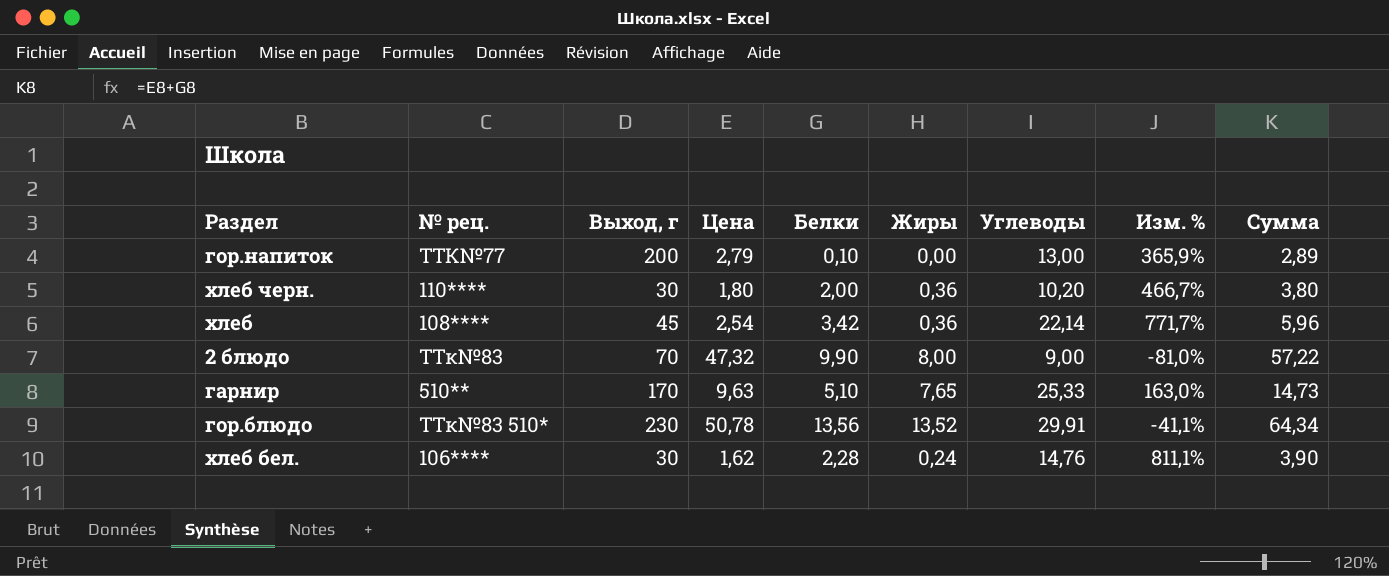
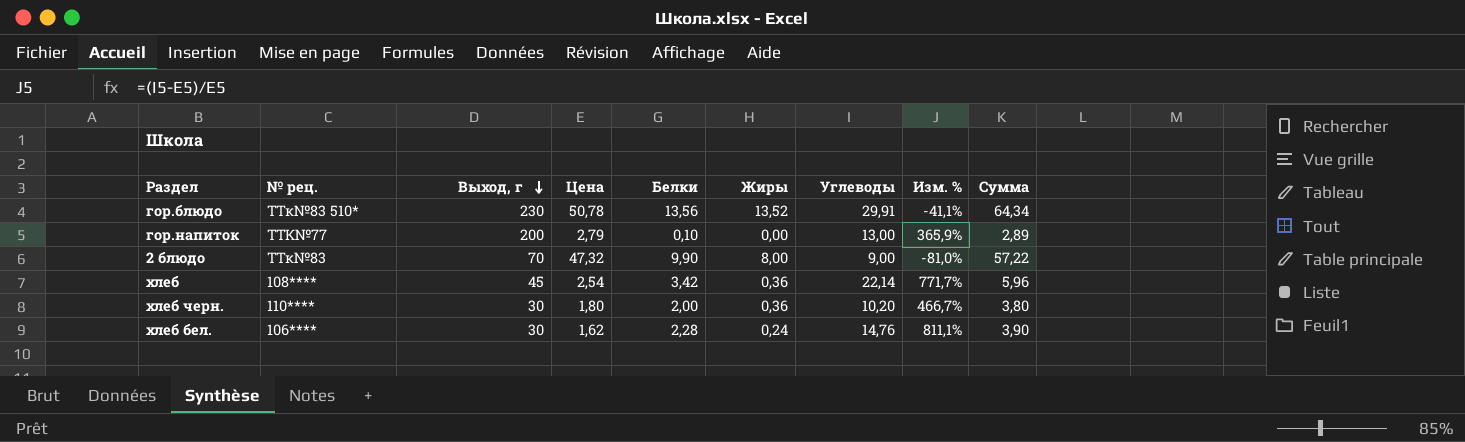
row order: none -> Выход, г descending
row гарнир: 510** | 170 | 9,63 | 5,10 | 7,65 | 25,33 | 163,0% | 14,73 -> none

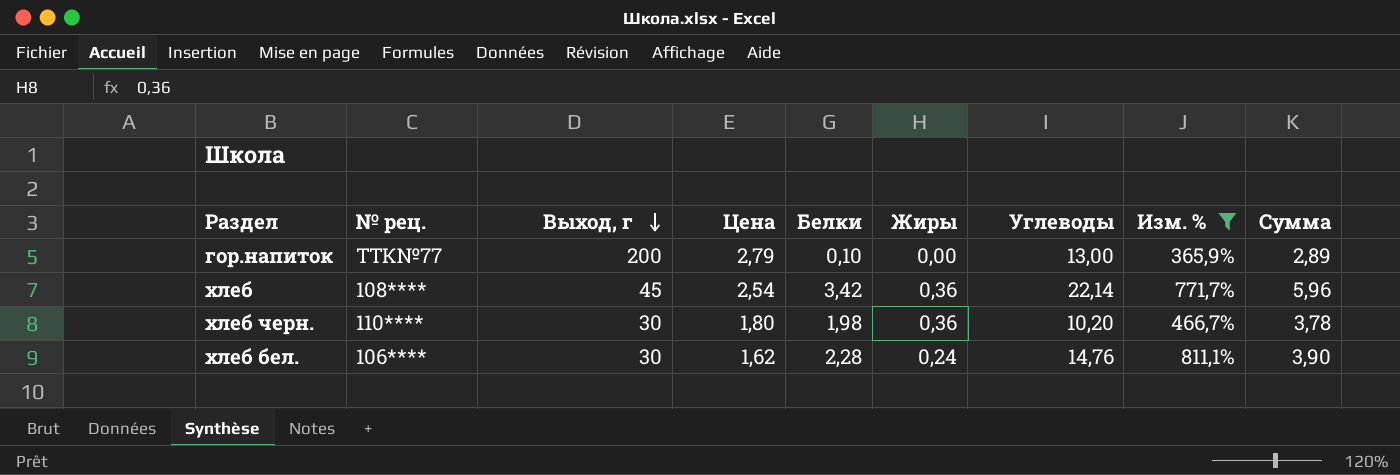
filter: none -> Изм. % >= 365,9%
хлеб черн. | Белки: 2,00 -> 1,98
хлеб черн. | Сумма: 3,80 -> 3,78

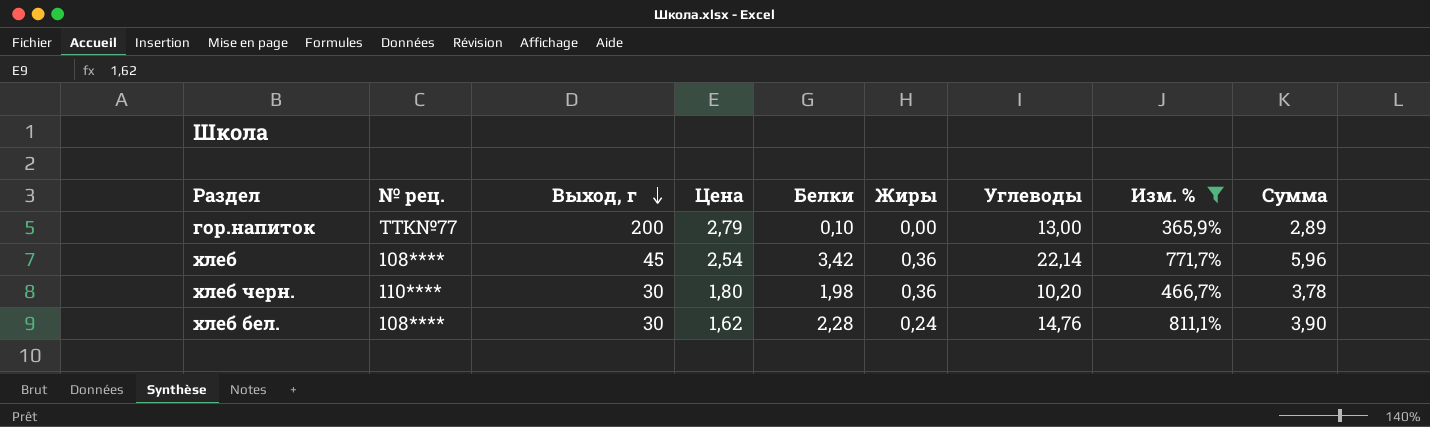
хлеб бел. | № рец.: 106**** -> 108****

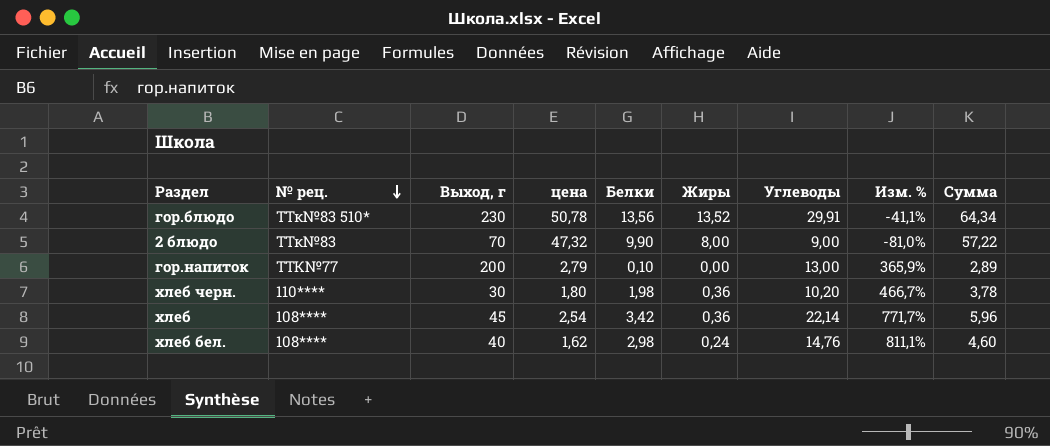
filter: Изм. % >= 365,9% -> none
row order: Выход, г descending -> № рец. descending
column name: Цена -> цена
хлеб бел. | Выход, г: 30 -> 40
хлеб бел. | Белки: 2,28 -> 2,98
хлеб бел. | Сумма: 3,90 -> 4,60

